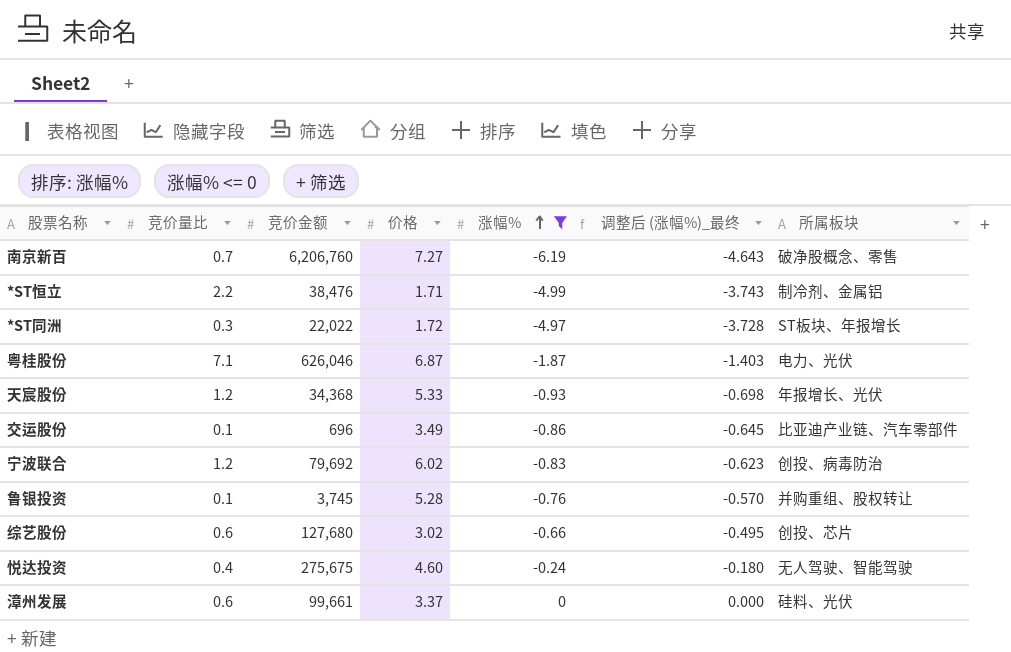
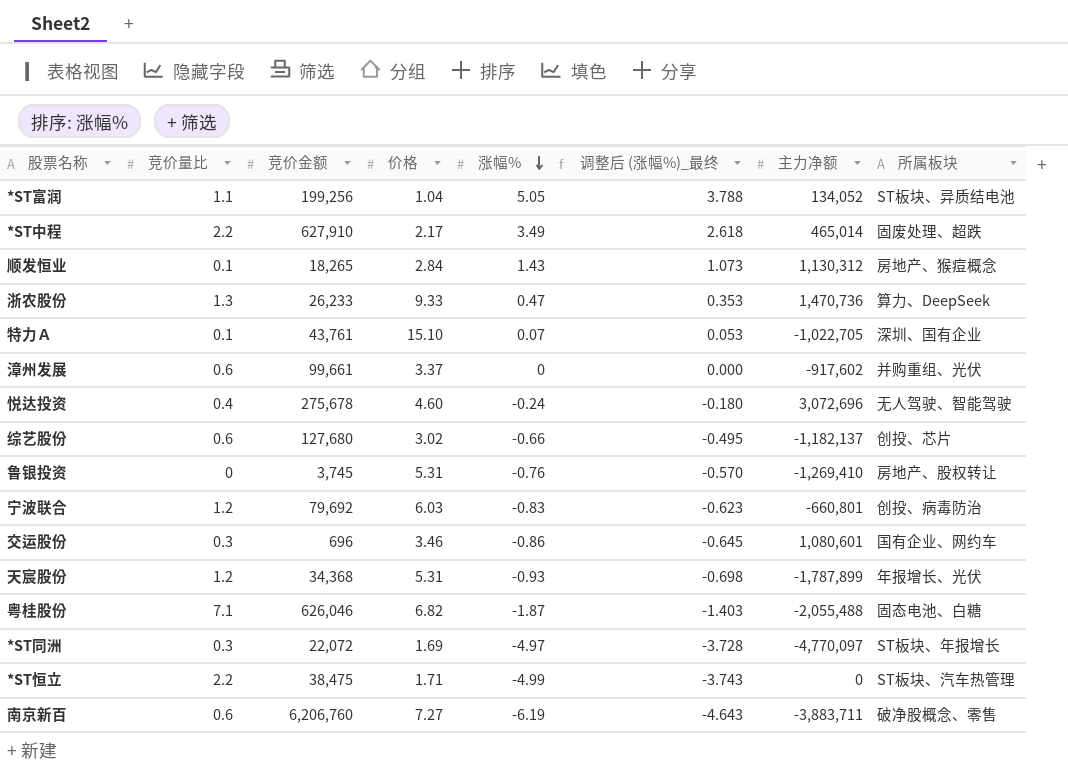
filter: 涨幅% <= 0 -> none
row order: 涨幅% ascending -> 涨幅% descending
column 主力净额 | position: none -> 7
漳州发展 | 所属板块: 硅料、光伏 -> 并购重组、光伏
悦达投资 | 竞价金额: 275,675 -> 275,678
鲁银投资 | 竞价量比: 0.1 -> 0
鲁银投资 | 价格: 5.28 -> 5.31
鲁银投资 | 所属板块: 并购重组、股权转让 -> 房地产、股权转让
宁波联合 | 价格: 6.02 -> 6.03
交运股份 | 竞价量比: 0.1 -> 0.3
交运股份 | 价格: 3.49 -> 3.46
交运股份 | 所属板块: 比亚迪产业链、汽车零部件 -> 国有企业、网约车
天宸股份 | 价格: 5.33 -> 5.31
粤桂股份 | 价格: 6.87 -> 6.82
粤桂股份 | 所属板块: 电力、光伏 -> 固态电池、白糖
*ST同洲 | 竞价金额: 22,022 -> 22,072
*ST同洲 | 价格: 1.72 -> 1.69
*ST恒立 | 竞价金额: 38,476 -> 38,475
*ST恒立 | 所属板块: 制冷剂、金属铝 -> ST板块、汽车热管理
南京新百 | 竞价量比: 0.7 -> 0.6

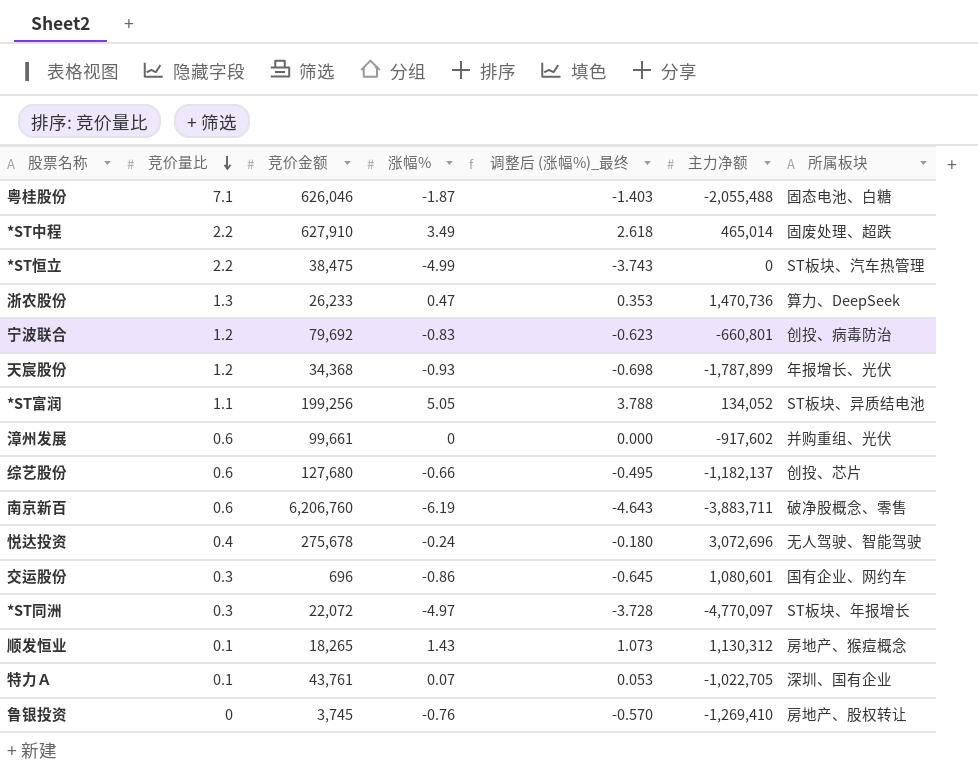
row order: 涨幅% descending -> 竞价量比 descending
column 价格 | position: 4 -> none

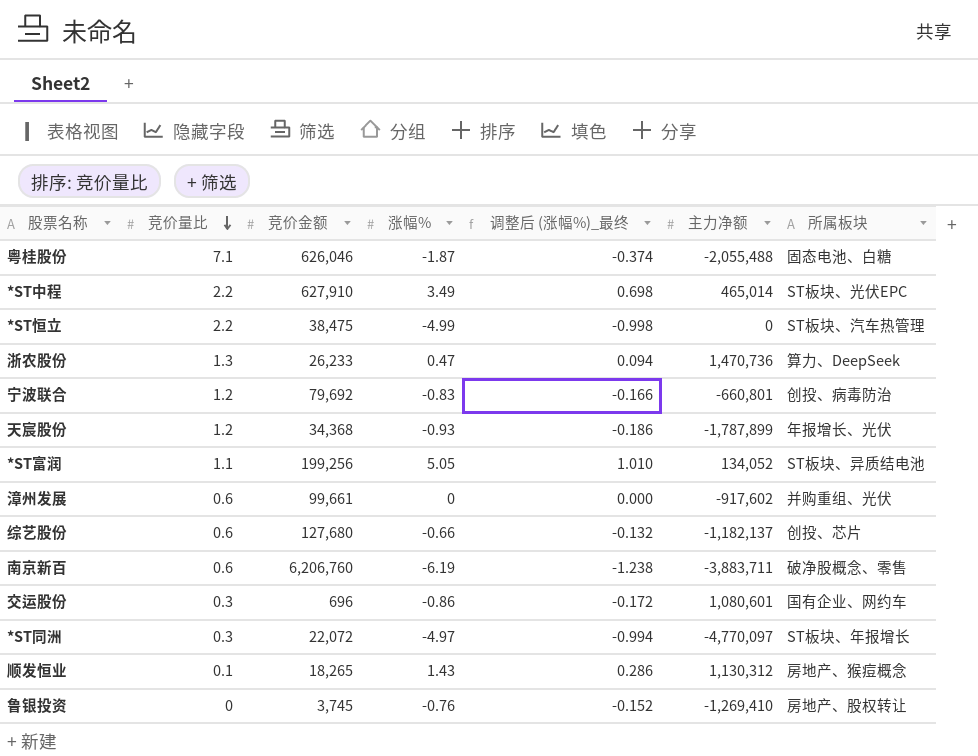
column 调整后 (涨幅%)_最终 | formula: [涨幅%] * 0.75 -> [涨幅%] * 0.2
row 悦达投资: 0.4 | 275,678 | -0.24 | -0.180 | 3,072,696 | 无人驾驶、智能驾驶 -> none
row 特力Ａ: 0.1 | 43,761 | 0.07 | 0.053 | -1,022,705 | 深圳、国有企业 -> none
*ST中程 | 所属板块: 固废处理、超跌 -> ST板块、光伏EPC

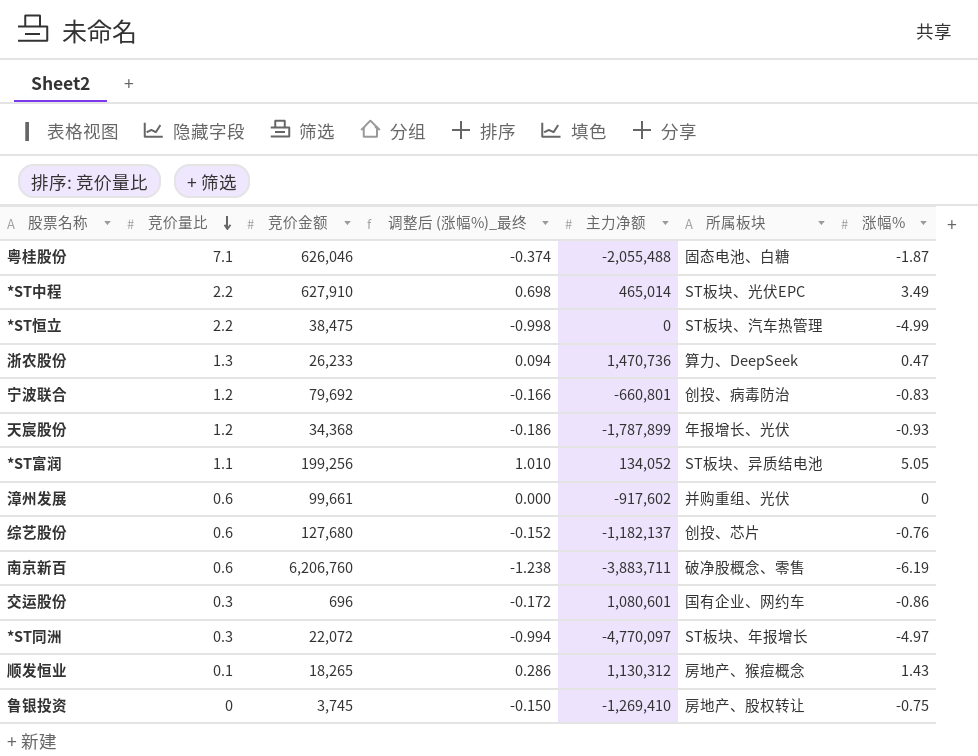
column 涨幅% | position: 4 -> 7
综艺股份 | 调整后 (涨幅%)_最终: -0.132 -> -0.152
综艺股份 | 涨幅%: -0.66 -> -0.76
鲁银投资 | 调整后 (涨幅%)_最终: -0.152 -> -0.150
鲁银投资 | 涨幅%: -0.76 -> -0.75

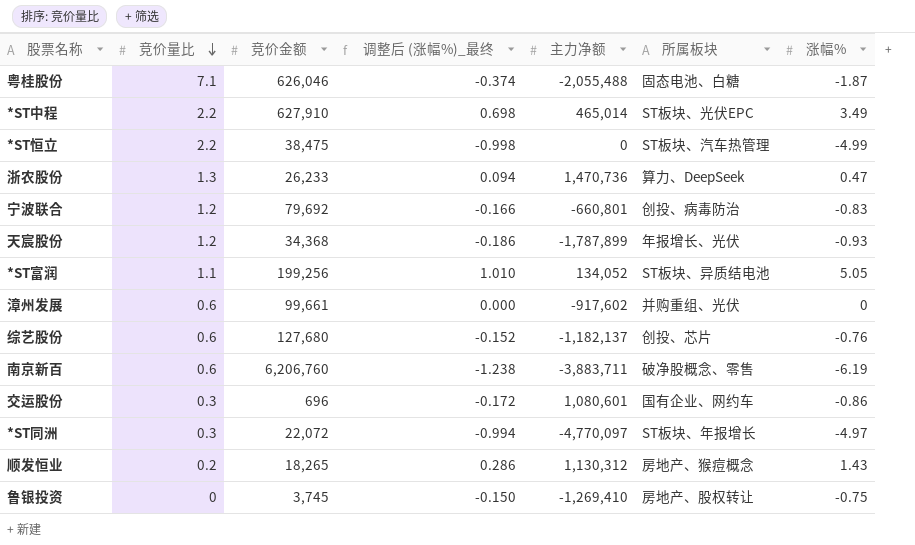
顺发恒业 | 竞价量比: 0.1 -> 0.2

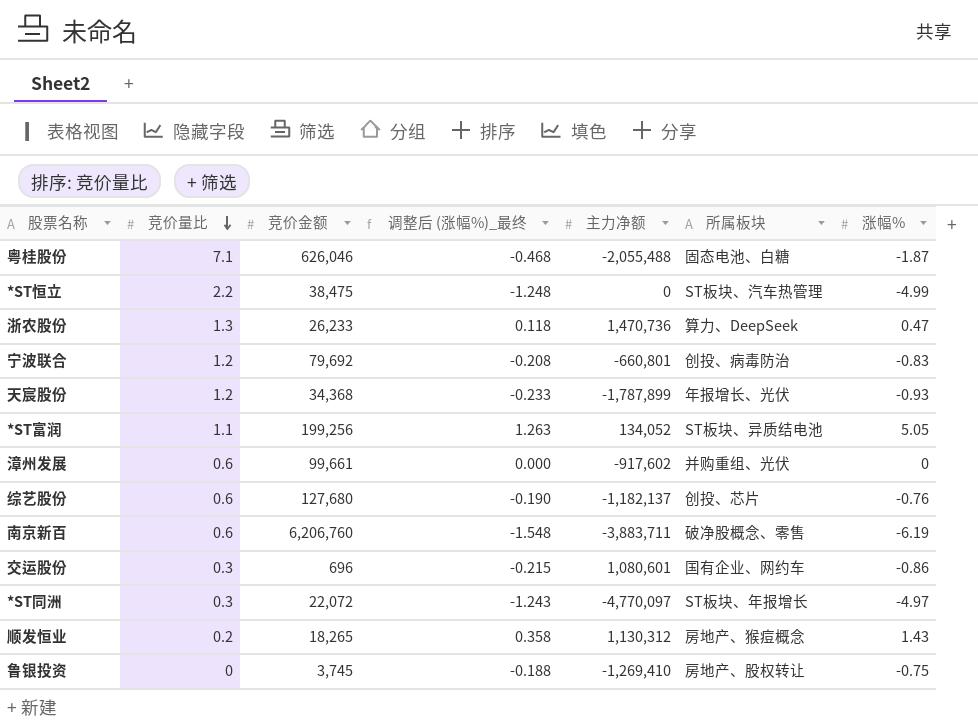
column 调整后 (涨幅%)_最终 | formula: [涨幅%] * 0.2 -> [涨幅%] * 0.25
row *ST中程: 2.2 | 627,910 | 0.698 | 465,014 | ST板块、光伏EPC | 3.49 -> none

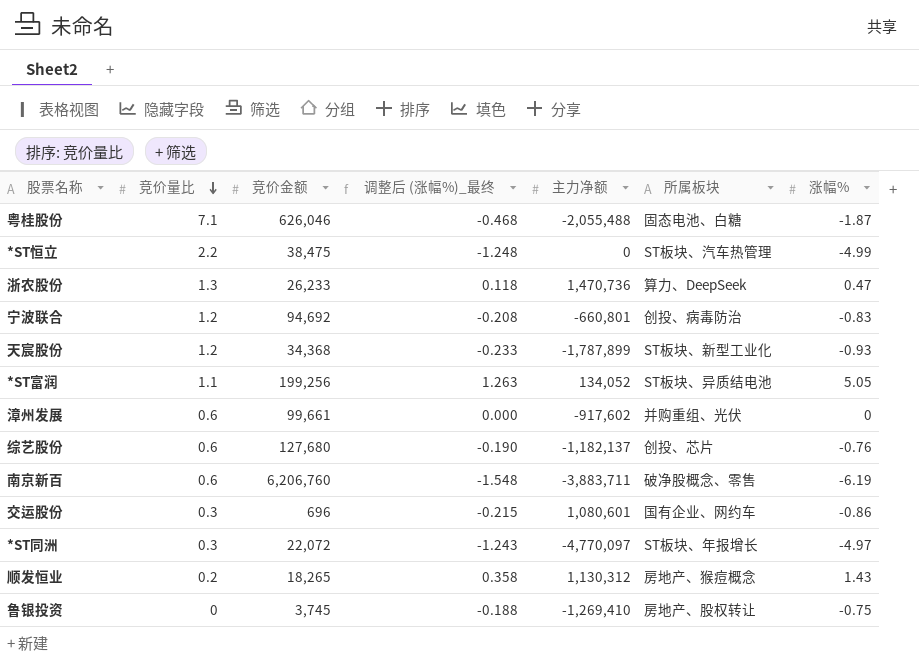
宁波联合 | 竞价金额: 79,692 -> 94,692
天宸股份 | 所属板块: 年报增长、光伏 -> ST板块、新型工业化

